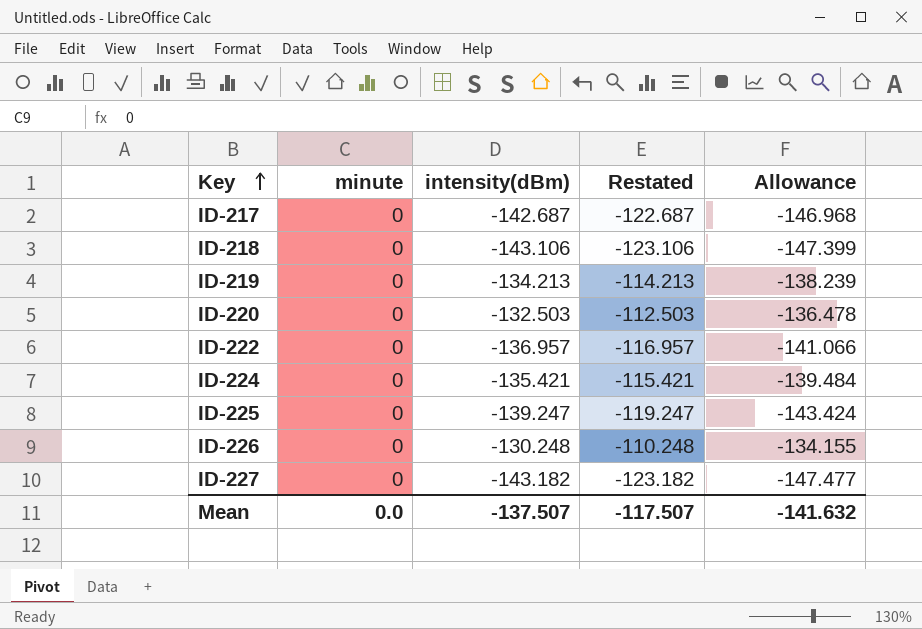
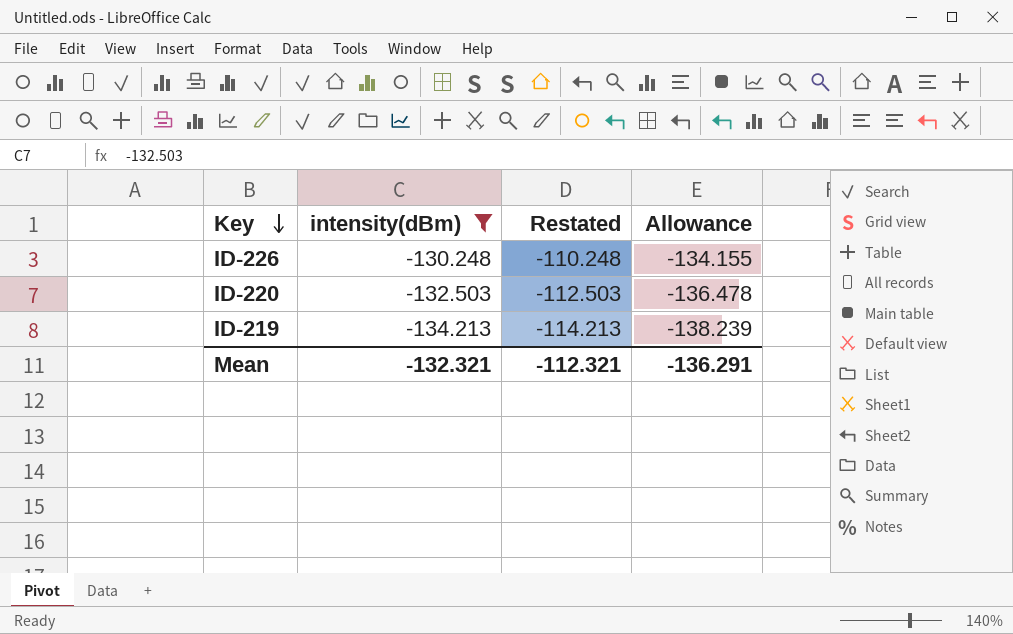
filter: none -> intensity(dBm) >= -134.213
row order: Key ascending -> Key descending
column minute | position: 2 -> none
Mean | intensity(dBm): -137.507 -> -132.321
Mean | Restated: -117.507 -> -112.321
Mean | Allowance: -141.632 -> -136.291

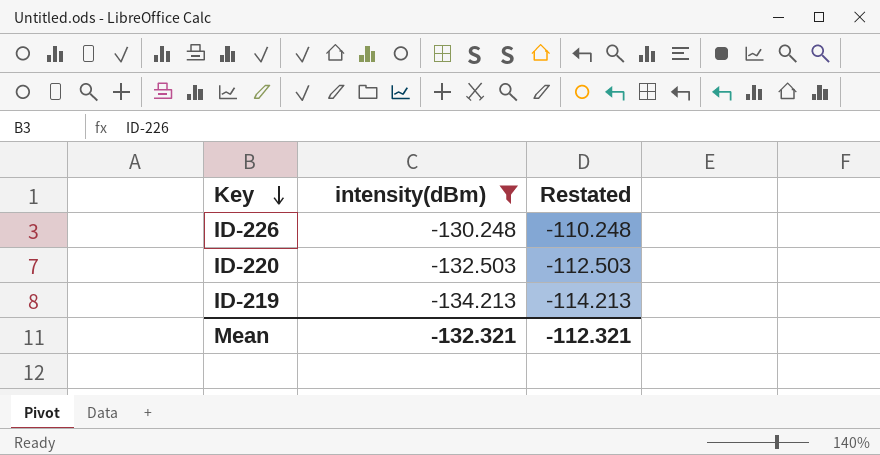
column Allowance | formula: [intensity(dBm)] * 1.03 -> none

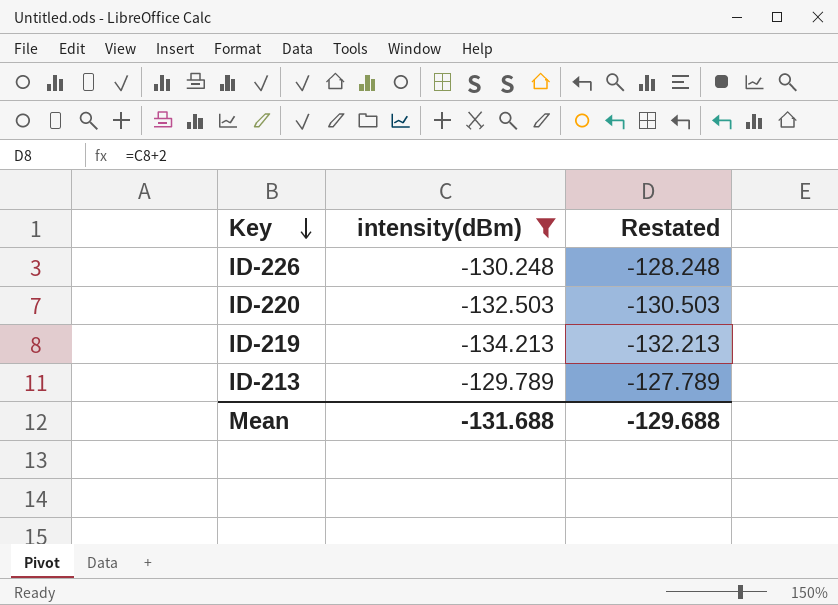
column Restated | formula: [intensity(dBm)] + 20 -> [intensity(dBm)] + 2
row ID-213: none -> -129.789 | -127.789
Mean | intensity(dBm): -132.321 -> -131.688
Mean | Restated: -112.321 -> -129.688

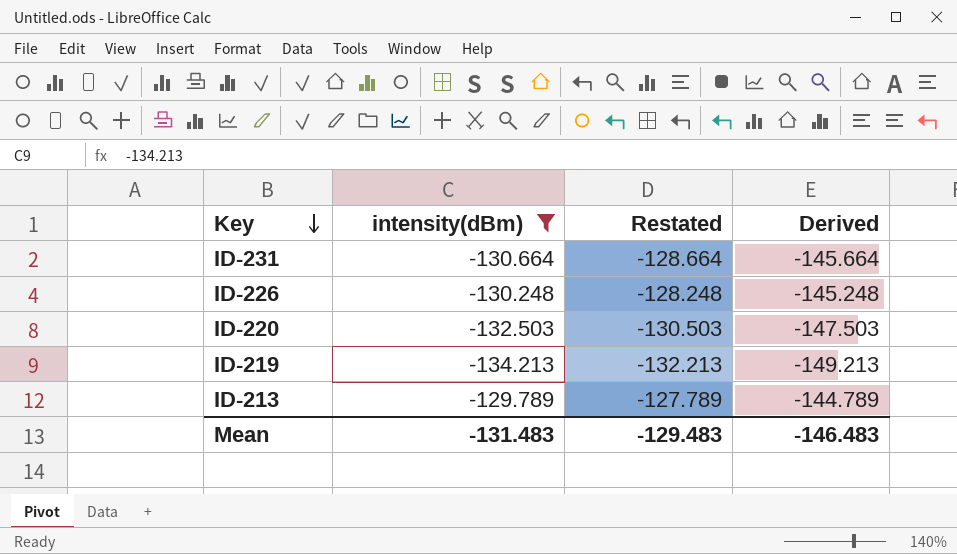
column Derived | formula: none -> [intensity(dBm)] - 15
row ID-231: none -> -130.664 | -128.664 | -145.664
Mean | intensity(dBm): -131.688 -> -131.483
Mean | Restated: -129.688 -> -129.483

